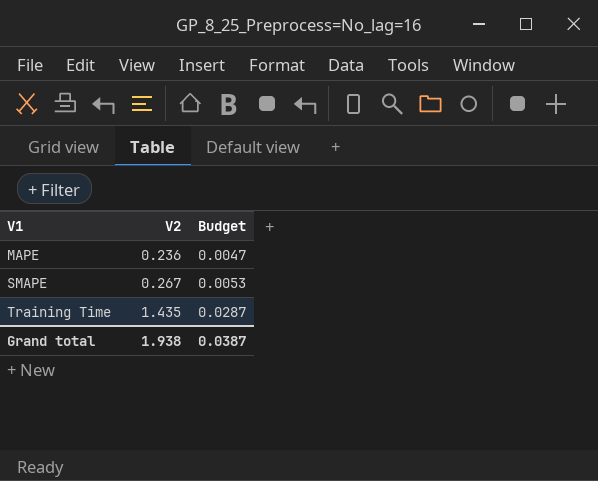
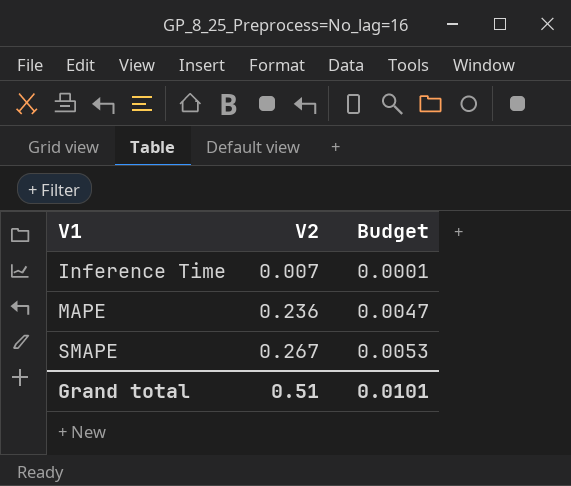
row Training Time: 1.435 | 0.0287 -> none
row Inference Time: none -> 0.007 | 0.0001
Grand total | V2: 1.938 -> 0.51
Grand total | Budget: 0.0387 -> 0.0101

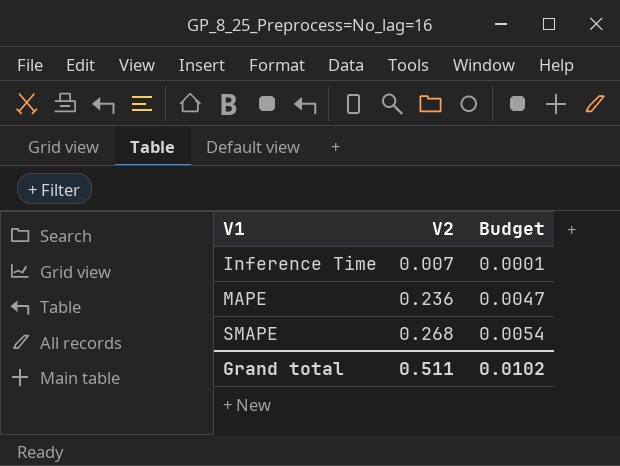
SMAPE | V2: 0.267 -> 0.268
SMAPE | Budget: 0.0053 -> 0.0054
Grand total | V2: 0.51 -> 0.511
Grand total | Budget: 0.0101 -> 0.0102

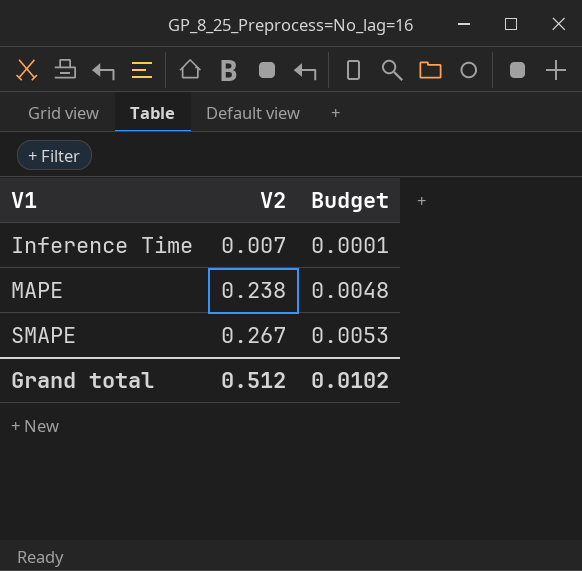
MAPE | V2: 0.236 -> 0.238
MAPE | Budget: 0.0047 -> 0.0048
SMAPE | V2: 0.268 -> 0.267
SMAPE | Budget: 0.0054 -> 0.0053
Grand total | V2: 0.511 -> 0.512

